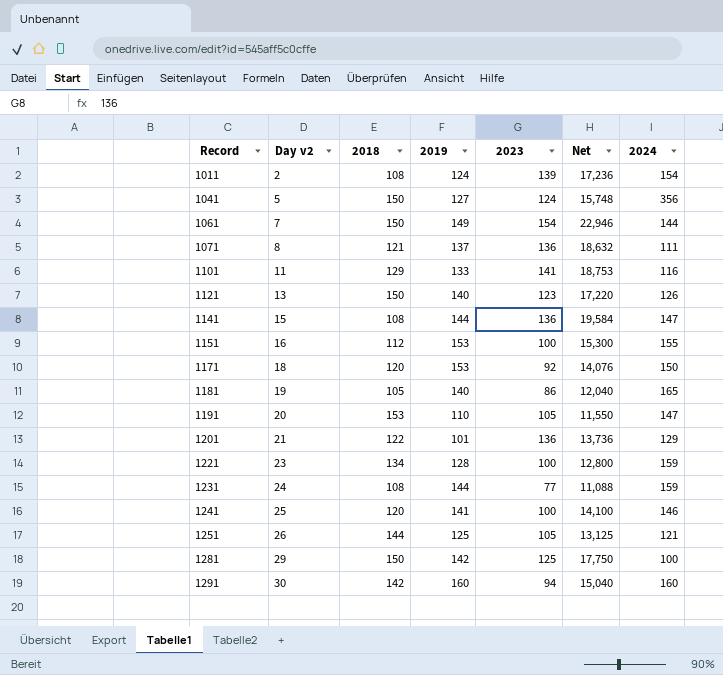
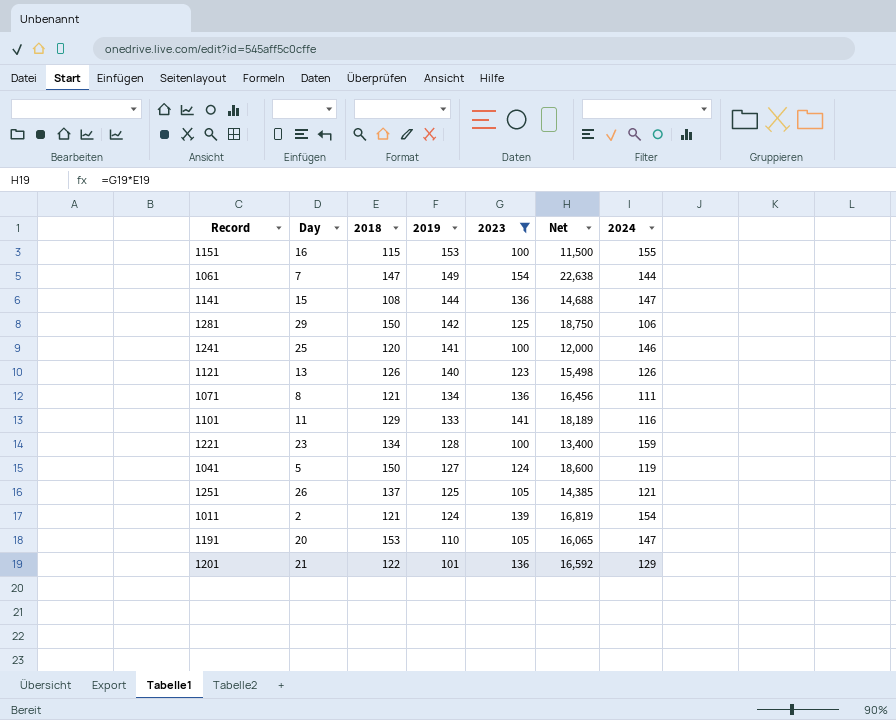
filter: none -> 2023 >= 100
row order: Record ascending -> 2019 descending
column name: Day v2 -> Day
column Net | formula: [2019] * [2023] -> [2018] * [2023]
1151 | 2018: 112 -> 115
1061 | 2018: 150 -> 147
1281 | 2024: 100 -> 106
1121 | 2018: 150 -> 126
1071 | 2019: 137 -> 134
1041 | 2024: 356 -> 119
1251 | 2018: 144 -> 137
1011 | 2018: 108 -> 121

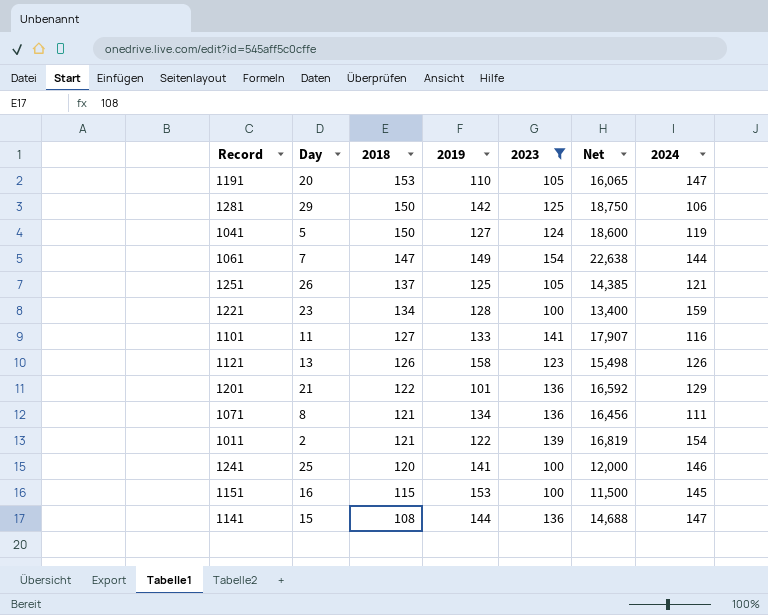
row order: 2019 descending -> 2018 descending
1101 | 2018: 129 -> 127
1101 | Net: 18,189 -> 17,907
1121 | 2019: 140 -> 158
1011 | 2019: 124 -> 122
1151 | 2024: 155 -> 145

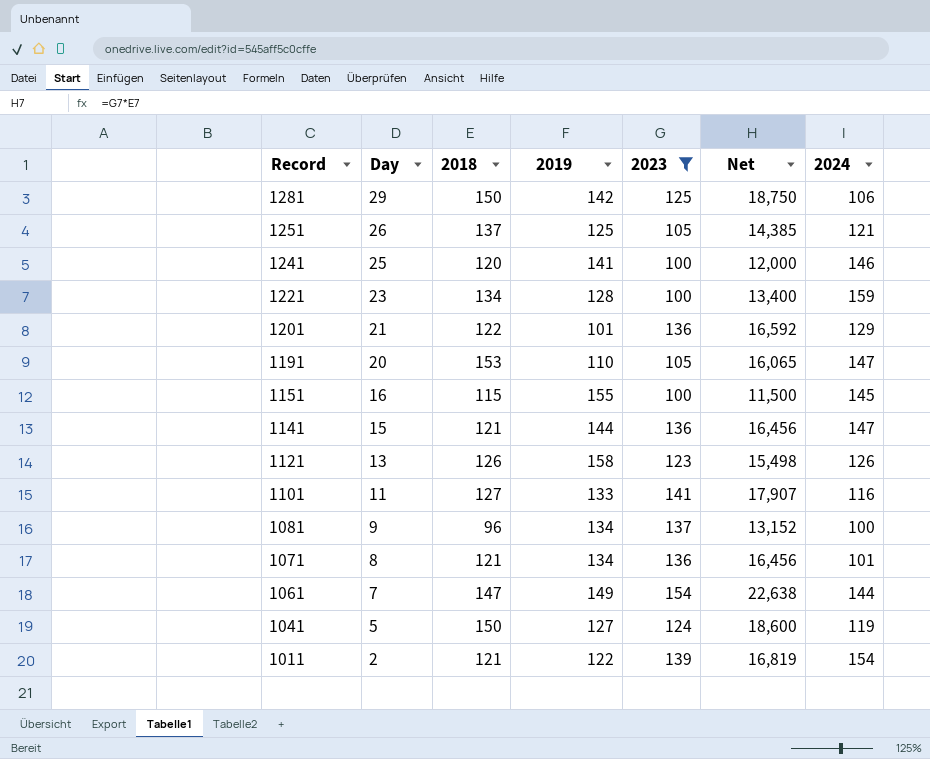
row order: 2018 descending -> Record descending
1151 | 2019: 153 -> 155
1141 | 2018: 108 -> 121
1141 | Net: 14,688 -> 16,456
row 1081: none -> 9 | 96 | 134 | 137 | 13,152 | 100
1071 | 2024: 111 -> 101

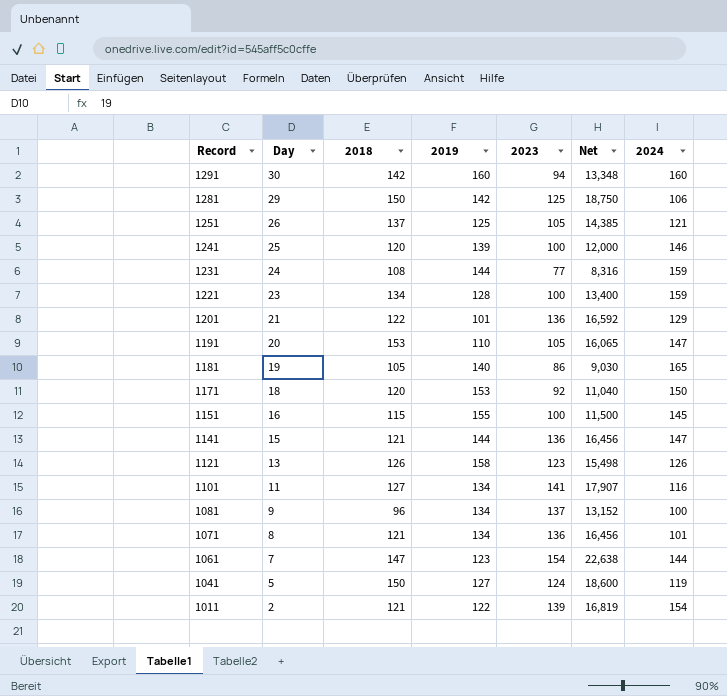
filter: 2023 >= 100 -> none
1241 | 2019: 141 -> 139
1101 | 2019: 133 -> 134
1061 | 2019: 149 -> 123

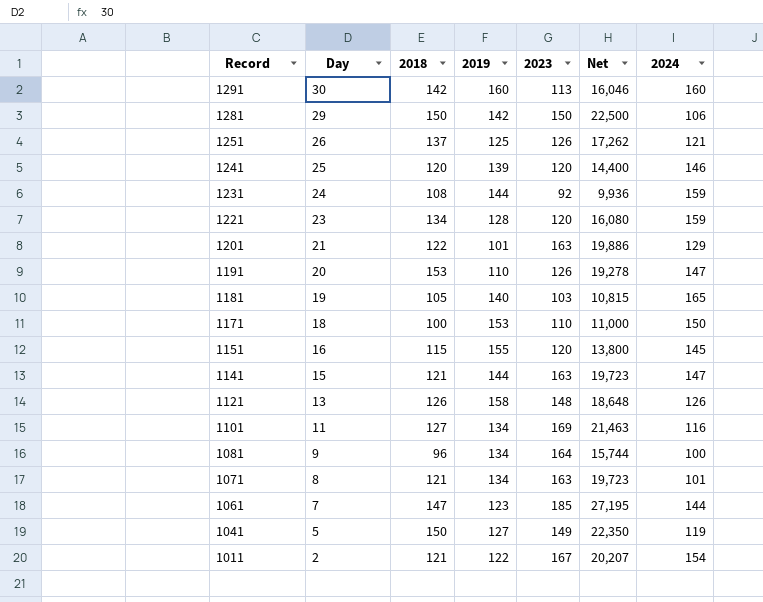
1291 | 2023: 94 -> 113
1291 | Net: 13,348 -> 16,046
1281 | 2023: 125 -> 150
1281 | Net: 18,750 -> 22,500
1251 | 2023: 105 -> 126
1251 | Net: 14,385 -> 17,262
1241 | 2023: 100 -> 120
1241 | Net: 12,000 -> 14,400
1231 | 2023: 77 -> 92
1231 | Net: 8,316 -> 9,936
1221 | 2023: 100 -> 120
1221 | Net: 13,400 -> 16,080
1201 | 2023: 136 -> 163
1201 | Net: 16,592 -> 19,886
1191 | 2023: 105 -> 126
1191 | Net: 16,065 -> 19,278
1181 | 2023: 86 -> 103
1181 | Net: 9,030 -> 10,815
1171 | 2018: 120 -> 100
1171 | 2023: 92 -> 110
1171 | Net: 11,040 -> 11,000
1151 | 2023: 100 -> 120
1151 | Net: 11,500 -> 13,800
1141 | 2023: 136 -> 163
1141 | Net: 16,456 -> 19,723
1121 | 2023: 123 -> 148
1121 | Net: 15,498 -> 18,648
1101 | 2023: 141 -> 169
1101 | Net: 17,907 -> 21,463
1081 | 2023: 137 -> 164
1081 | Net: 13,152 -> 15,744
1071 | 2023: 136 -> 163
1071 | Net: 16,456 -> 19,723
1061 | 2023: 154 -> 185
1061 | Net: 22,638 -> 27,195
1041 | 2023: 124 -> 149
1041 | Net: 18,600 -> 22,350
1011 | 2023: 139 -> 167
1011 | Net: 16,819 -> 20,207

